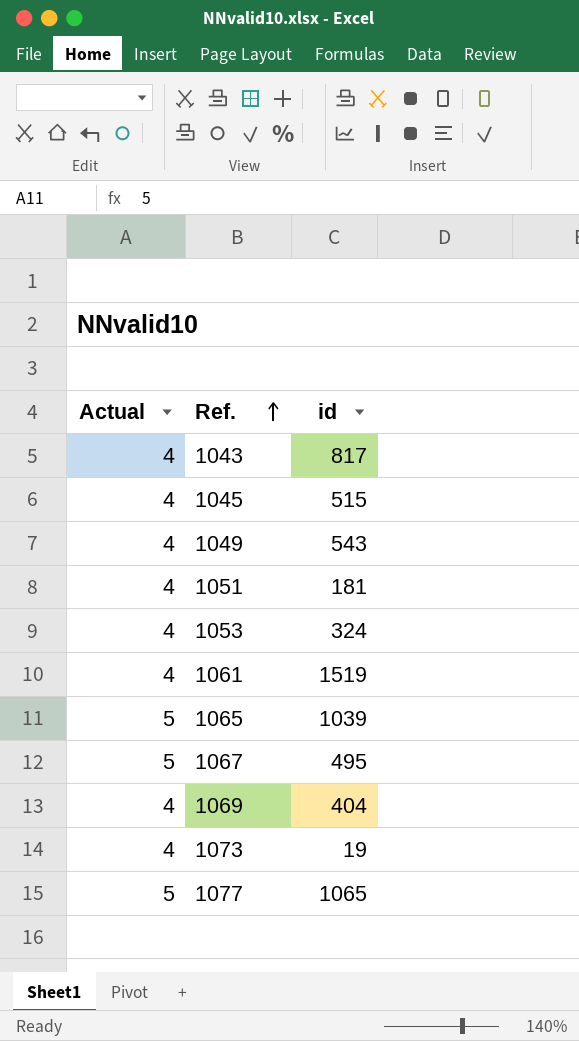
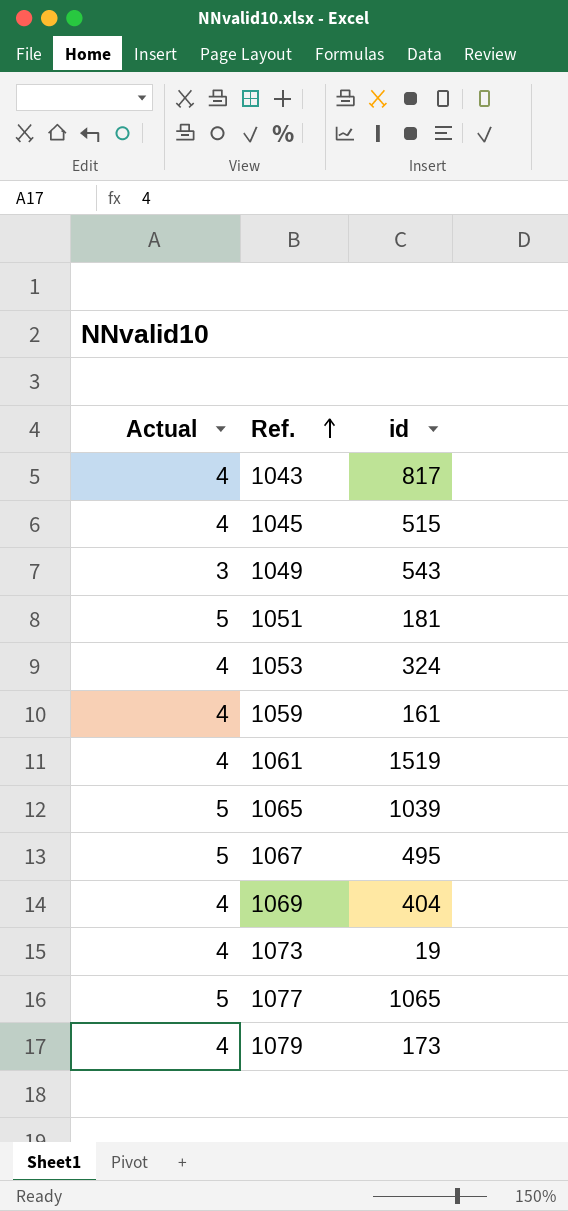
1049 | Actual: 4 -> 3
1051 | Actual: 4 -> 5
row 1059: none -> 4 | 161
row 1079: none -> 4 | 173

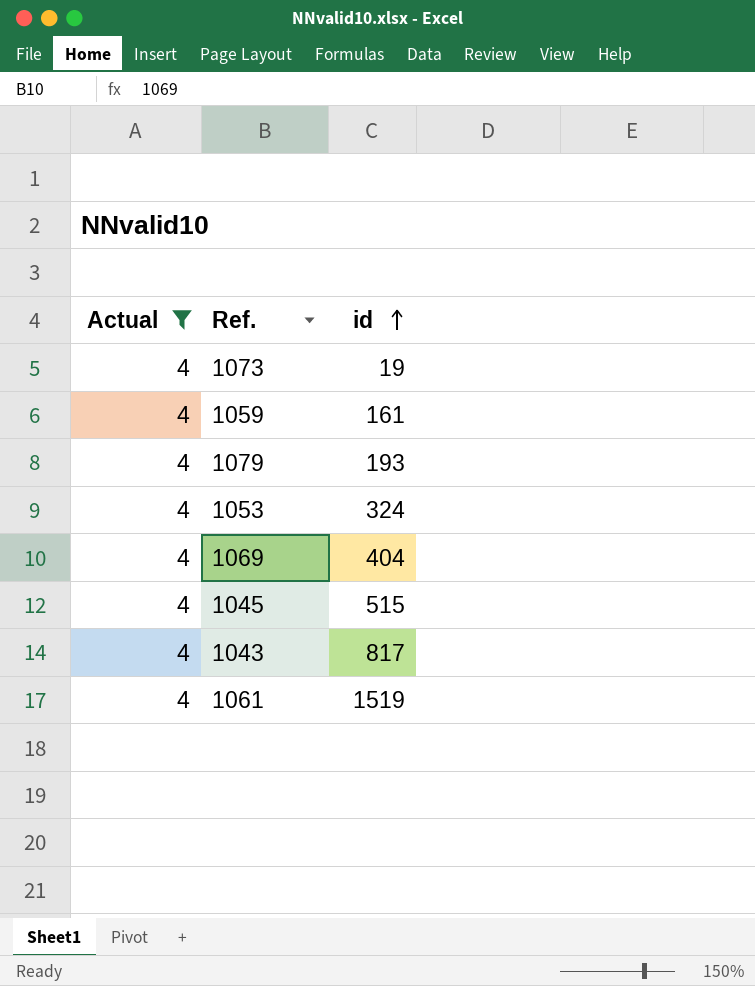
filter: none -> Actual = 4
row order: Ref. ascending -> id ascending
1079 | id: 173 -> 193

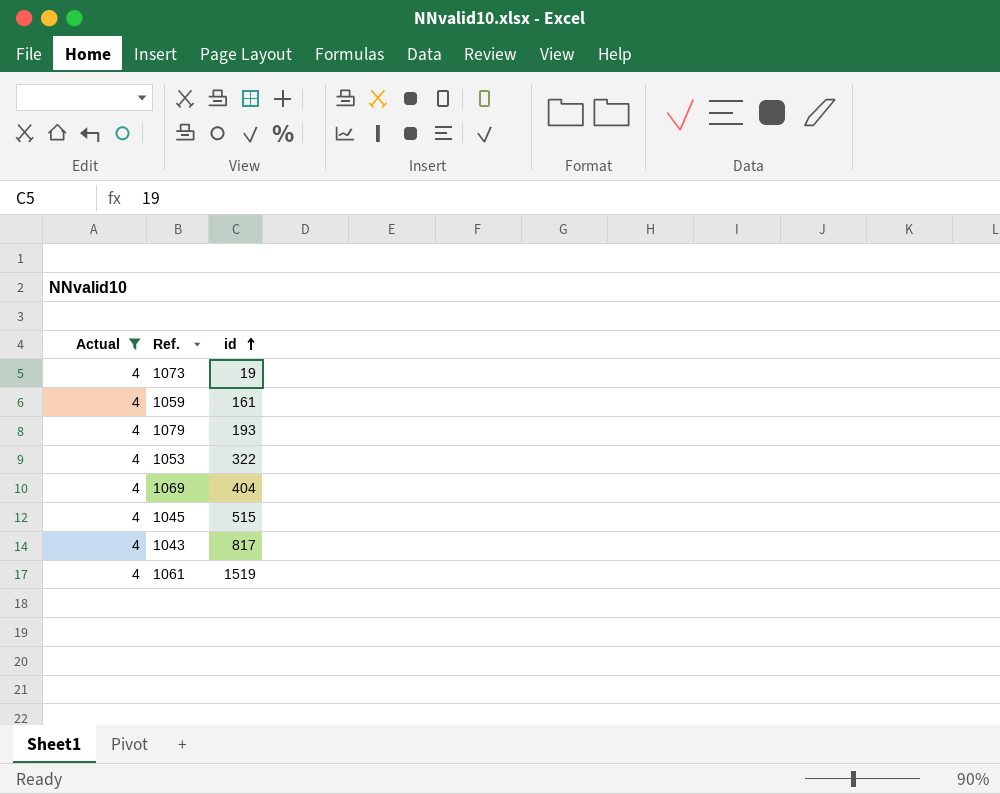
1053 | id: 324 -> 322

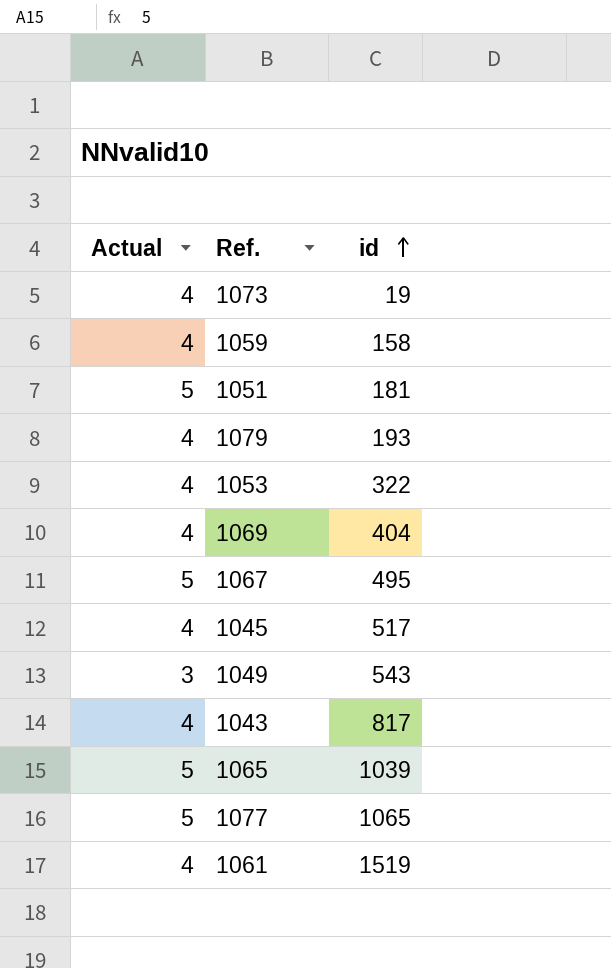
filter: Actual = 4 -> none
1059 | id: 161 -> 158
1045 | id: 515 -> 517

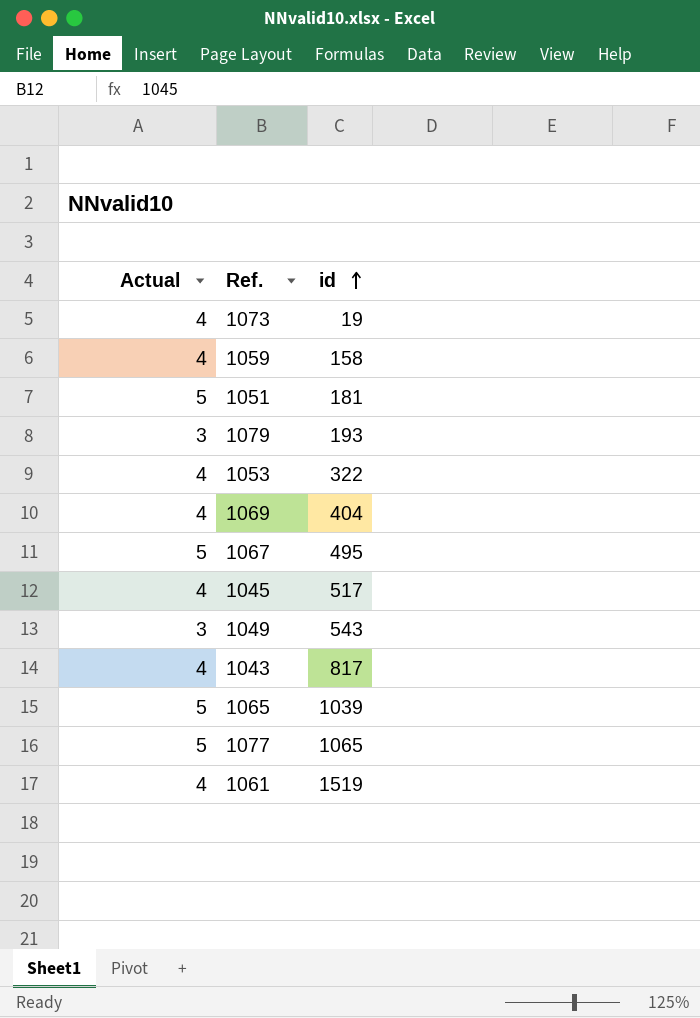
1079 | Actual: 4 -> 3

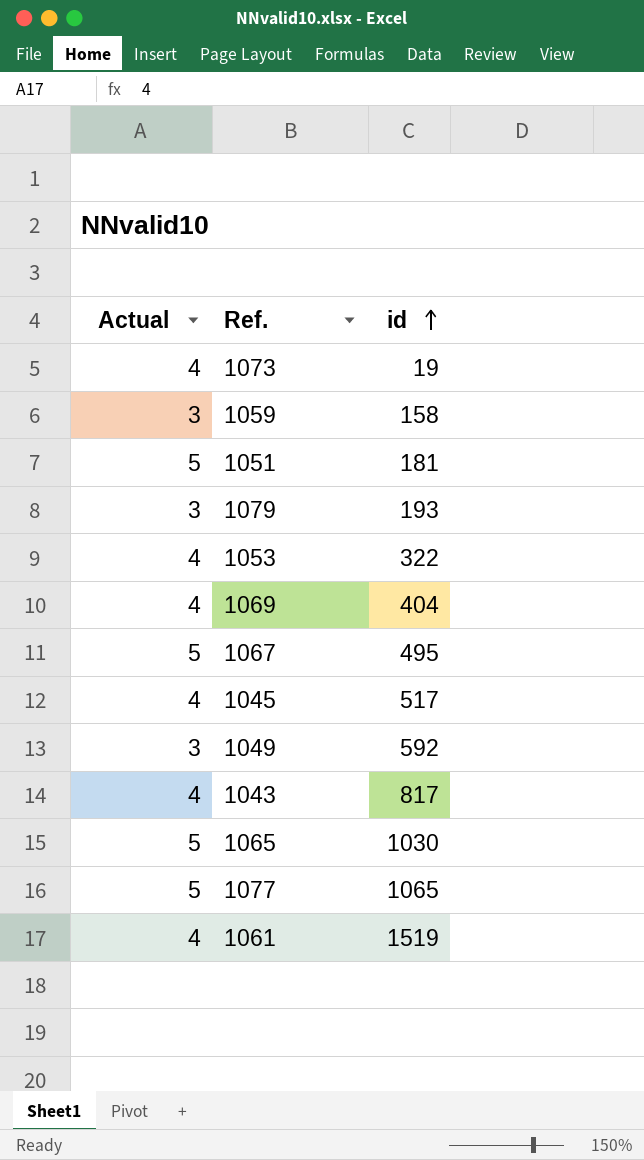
1059 | Actual: 4 -> 3
1049 | id: 543 -> 592
1065 | id: 1039 -> 1030

